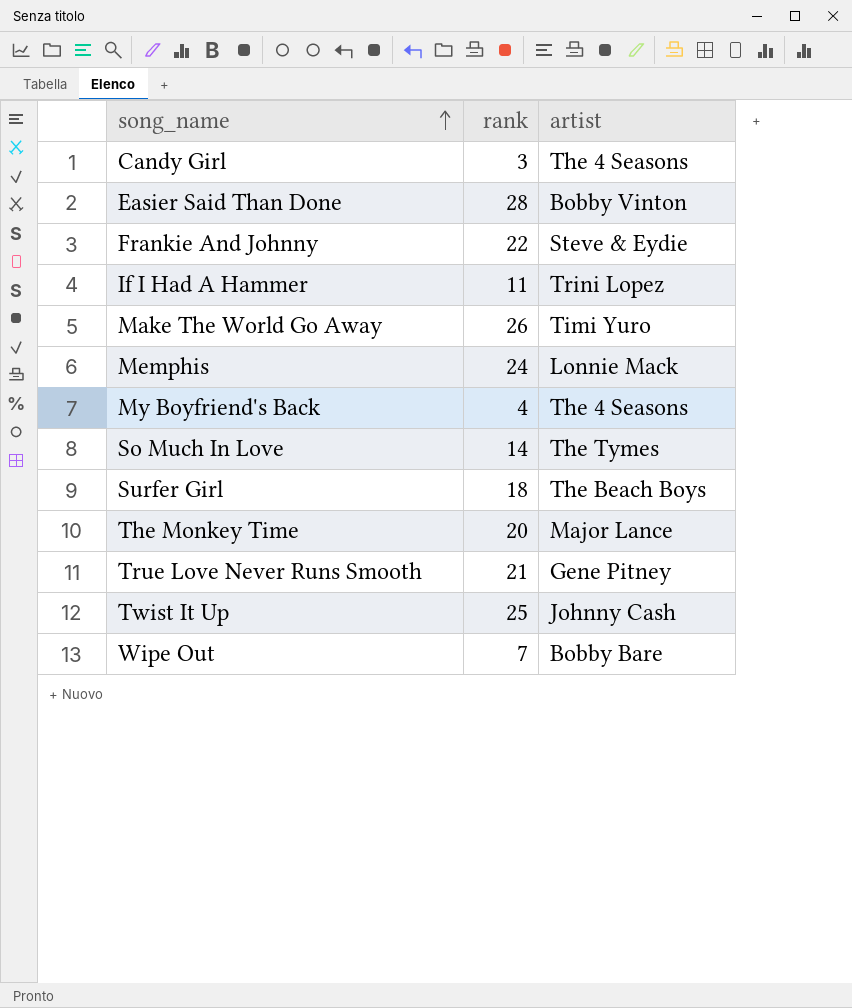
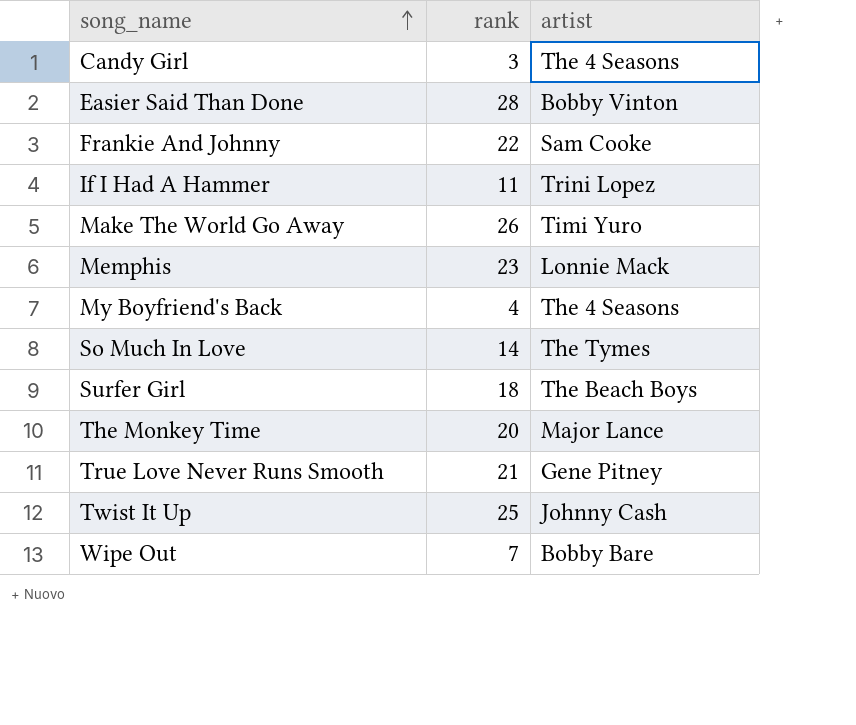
Frankie And Johnny | artist: Steve & Eydie -> Sam Cooke
Memphis | rank: 24 -> 23

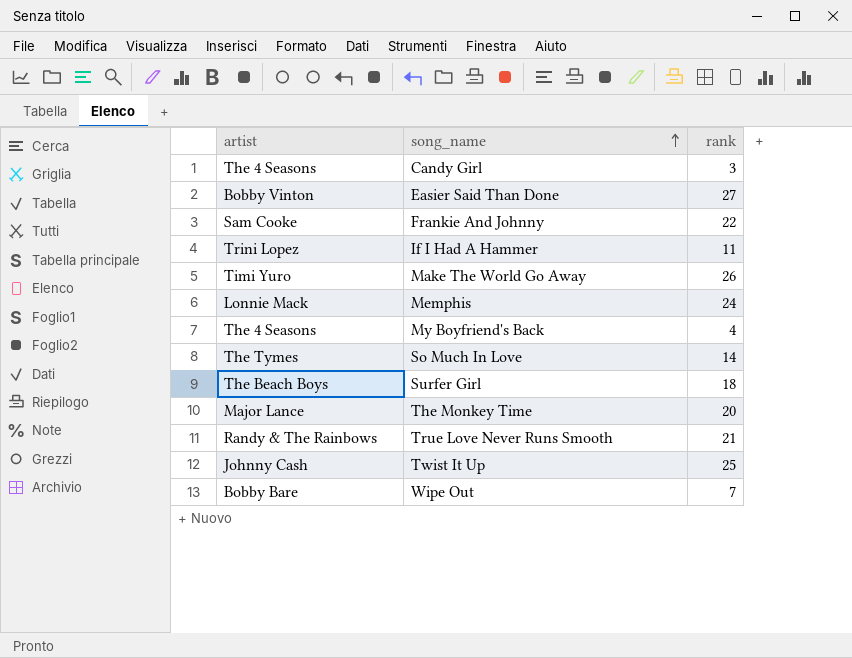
column artist | position: 3 -> 1
Easier Said Than Done | rank: 28 -> 27
Memphis | rank: 23 -> 24
True Love Never Runs Smooth | artist: Gene Pitney -> Randy & The Rainbows

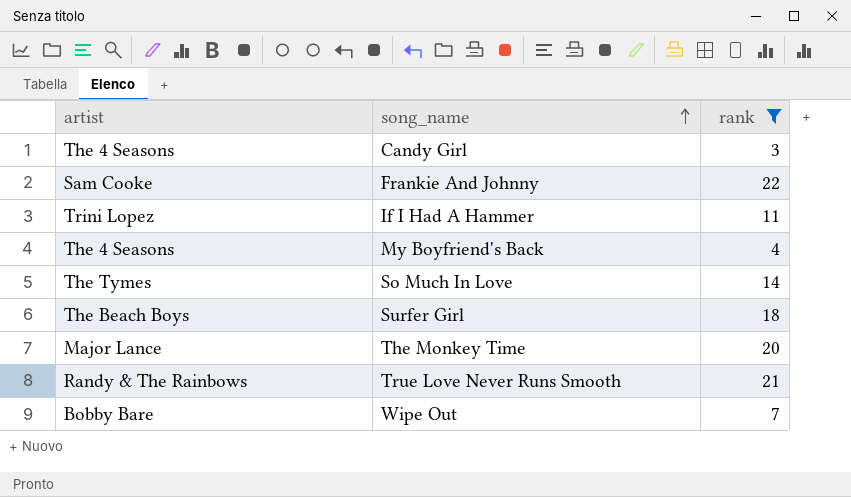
filter: none -> rank <= 22

